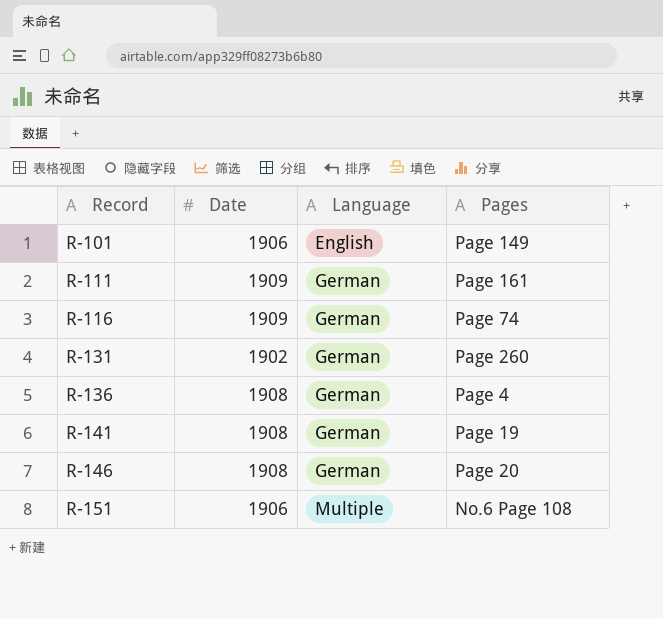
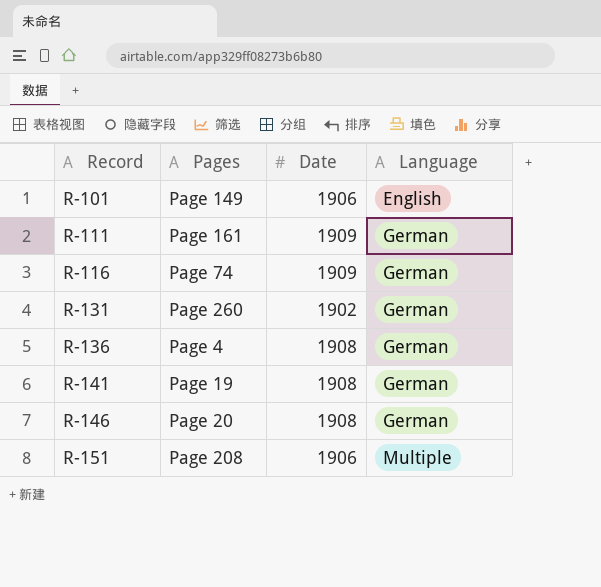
column Pages | position: 4 -> 2
R-151 | Pages: No.6 Page 108 -> Page 208

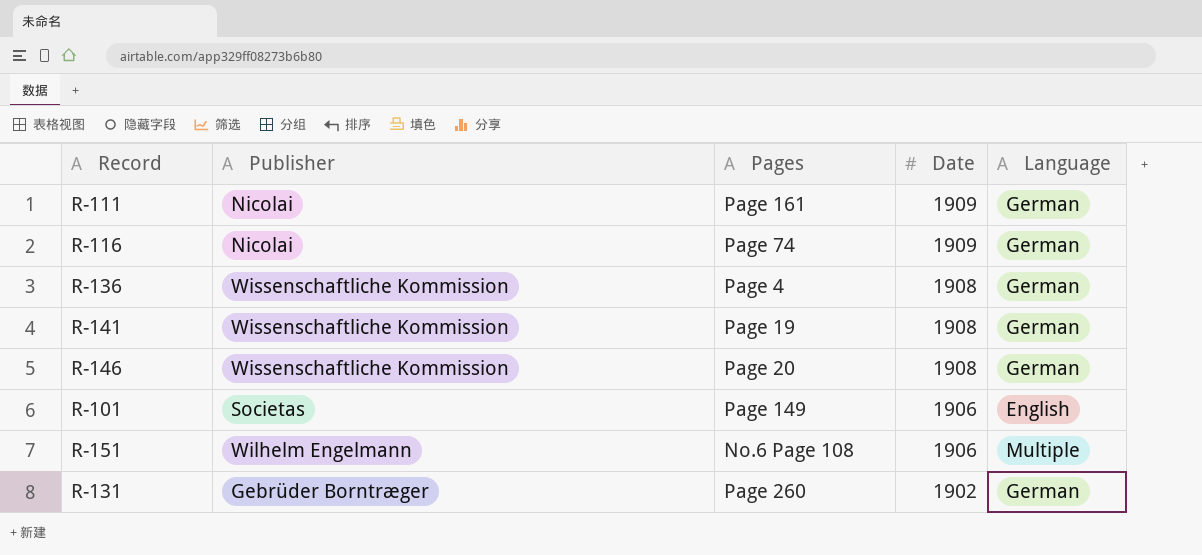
row order: Record ascending -> Date descending
column Publisher | position: none -> 2
R-151 | Pages: Page 208 -> No.6 Page 108

